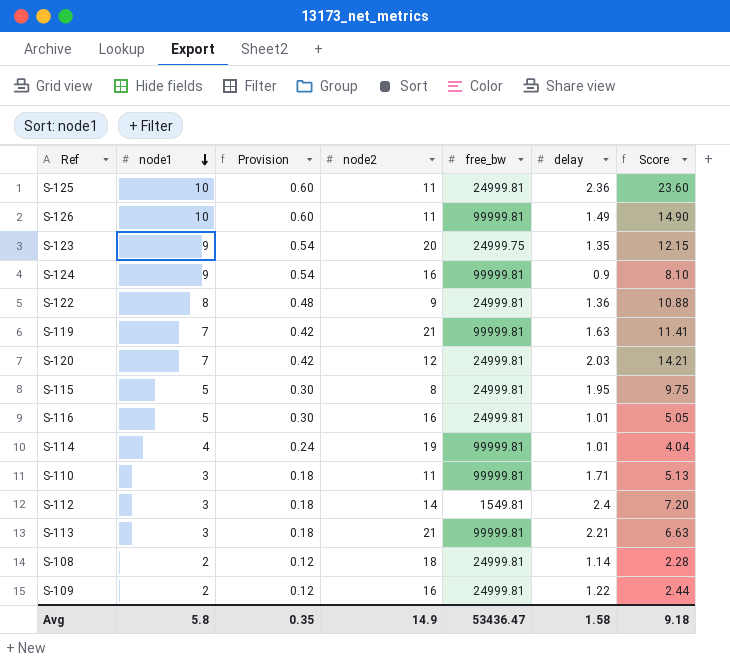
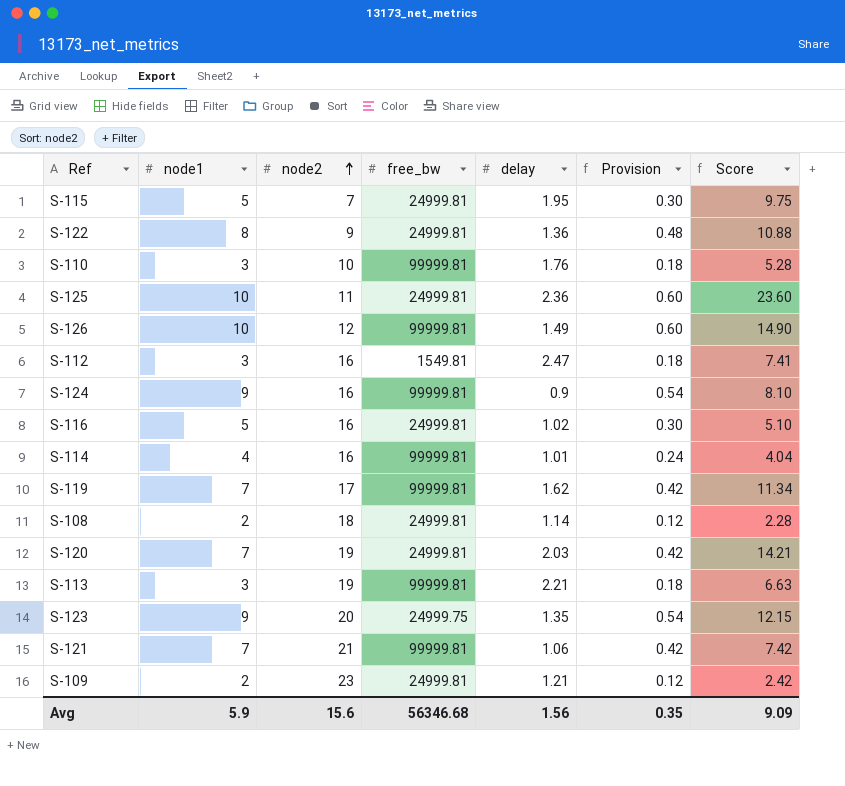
row order: node1 descending -> node2 ascending
column Provision | position: 3 -> 6
S-115 | node2: 8 -> 7
S-110 | node2: 11 -> 10
S-110 | delay: 1.71 -> 1.76
S-110 | Score: 5.13 -> 5.28
S-126 | node2: 11 -> 12
S-112 | node2: 14 -> 16
S-112 | delay: 2.4 -> 2.47
S-112 | Score: 7.20 -> 7.41
S-116 | delay: 1.01 -> 1.02
S-116 | Score: 5.05 -> 5.10
S-114 | node2: 19 -> 16
S-119 | node2: 21 -> 17
S-119 | delay: 1.63 -> 1.62
S-119 | Score: 11.41 -> 11.34
S-120 | node2: 12 -> 19
S-113 | node2: 21 -> 19
row S-121: none -> 7 | 21 | 99999.81 | 1.06 | 0.42 | 7.42
S-109 | node2: 16 -> 23
S-109 | delay: 1.22 -> 1.21
S-109 | Score: 2.44 -> 2.42
Avg | node1: 5.8 -> 5.9
Avg | node2: 14.9 -> 15.6
Avg | free_bw: 53436.47 -> 56346.68
Avg | delay: 1.58 -> 1.56
Avg | Score: 9.18 -> 9.09

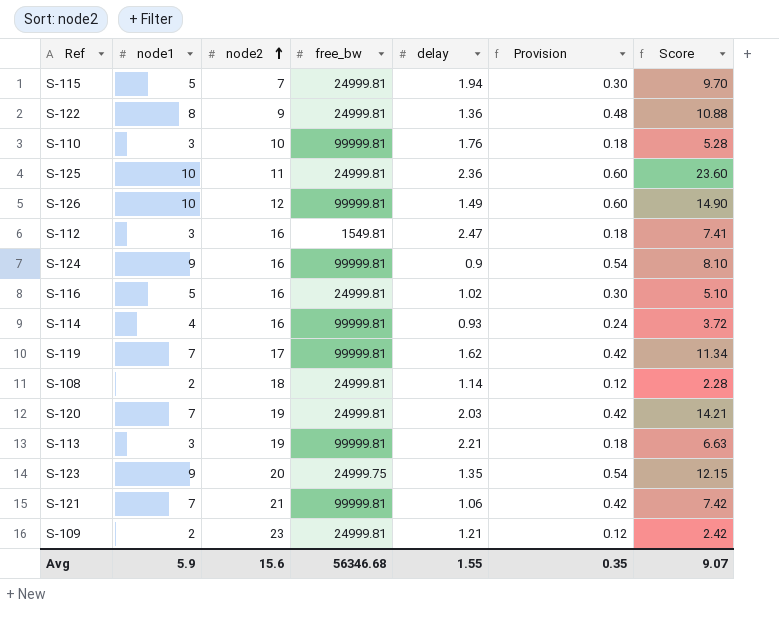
S-115 | delay: 1.95 -> 1.94
S-115 | Score: 9.75 -> 9.70
S-114 | delay: 1.01 -> 0.93
S-114 | Score: 4.04 -> 3.72
Avg | delay: 1.56 -> 1.55
Avg | Score: 9.09 -> 9.07

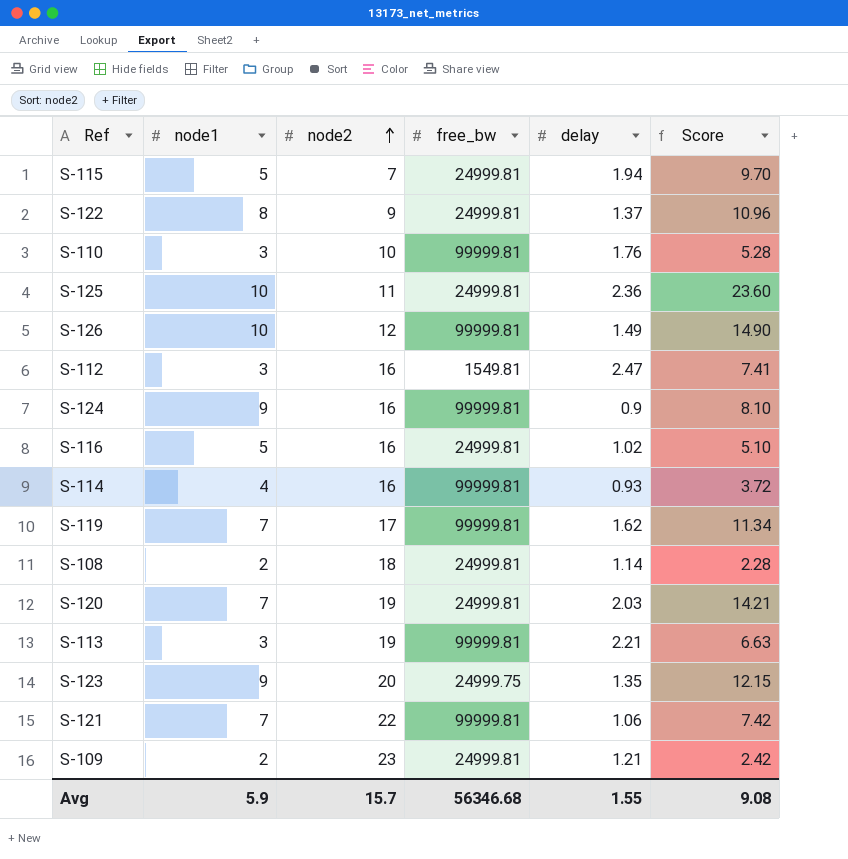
column Provision | formula: [node1] * 0.06 -> none
S-122 | delay: 1.36 -> 1.37
S-122 | Score: 10.88 -> 10.96
S-121 | node2: 21 -> 22
Avg | node2: 15.6 -> 15.7
Avg | Score: 9.07 -> 9.08

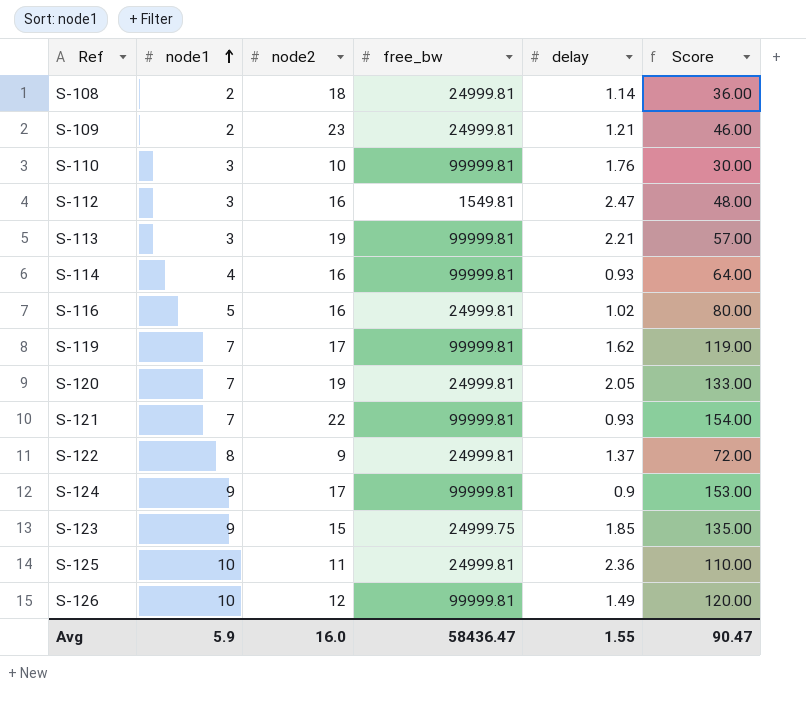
row order: node2 ascending -> node1 ascending
column Score | formula: [node1] * [delay] -> [node1] * [node2]
row S-115: 5 | 7 | 24999.81 | 1.94 | 9.70 -> none
S-120 | delay: 2.03 -> 2.05
S-121 | delay: 1.06 -> 0.93
S-124 | node2: 16 -> 17
S-123 | node2: 20 -> 15
S-123 | delay: 1.35 -> 1.85
Avg | node2: 15.7 -> 16.0
Avg | free_bw: 56346.68 -> 58436.47
Avg | Score: 9.08 -> 90.47

